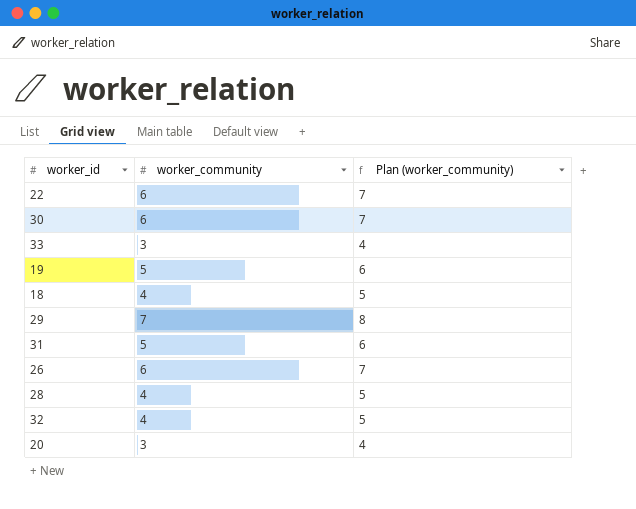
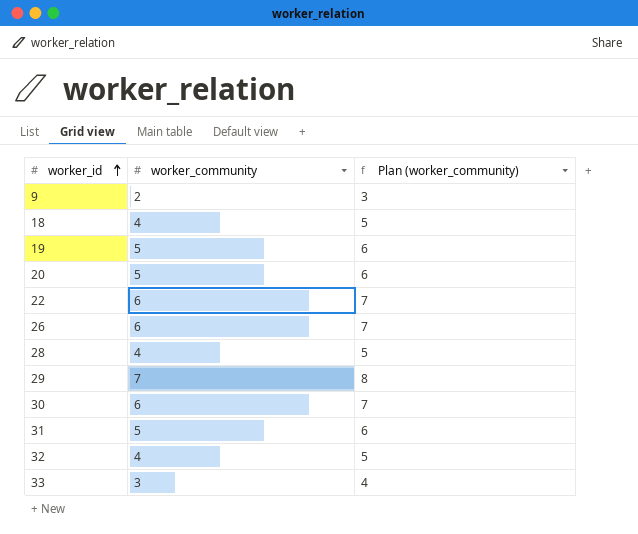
row order: none -> worker_id ascending
row 9: none -> 2 | 3
20 | worker_community: 3 -> 5
20 | Plan (worker_community): 4 -> 6

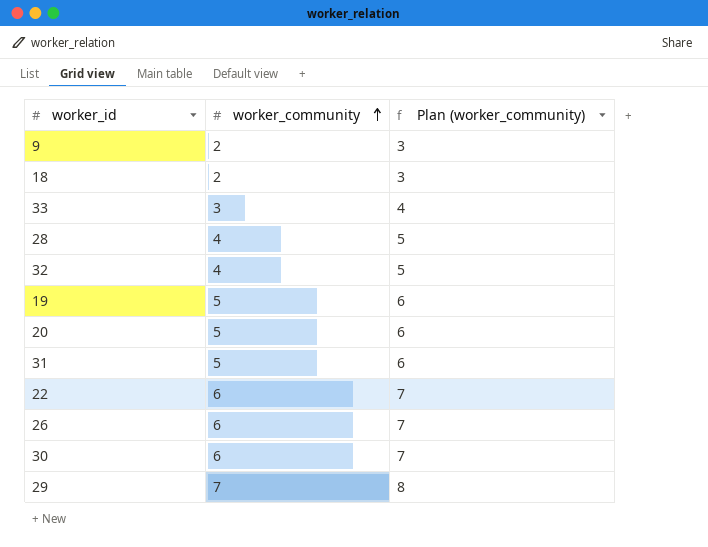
row order: worker_id ascending -> worker_community ascending
18 | worker_community: 4 -> 2
18 | Plan (worker_community): 5 -> 3

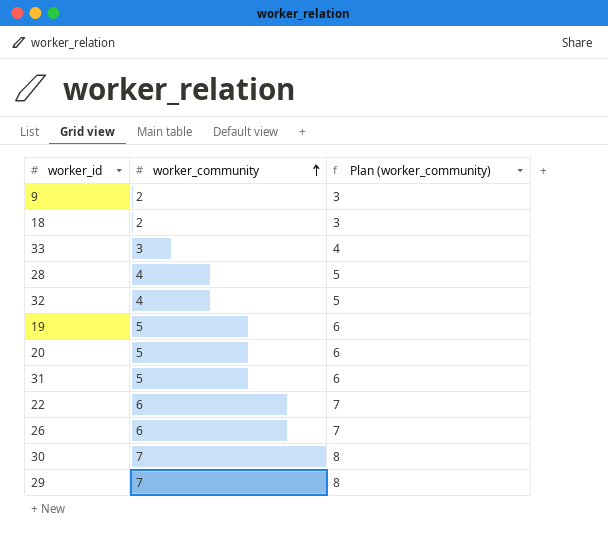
30 | worker_community: 6 -> 7
30 | Plan (worker_community): 7 -> 8

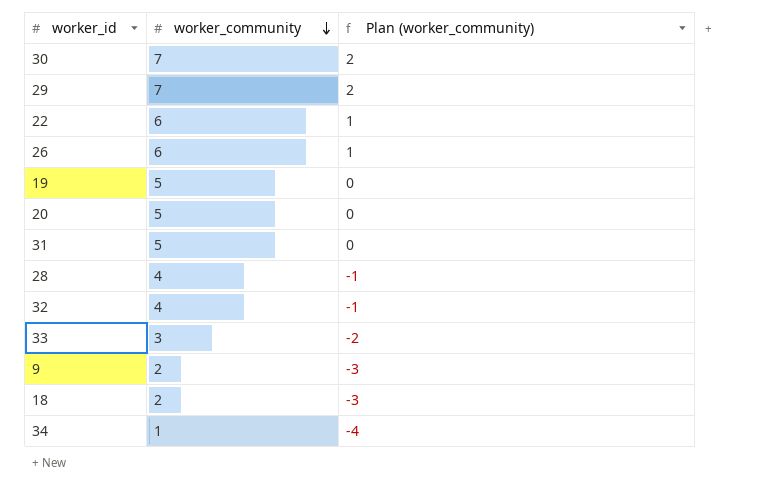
row order: worker_community ascending -> worker_community descending
column Plan (worker_community) | formula: [worker_community] + 1 -> [worker_community] - 5
row 34: none -> 1 | -4

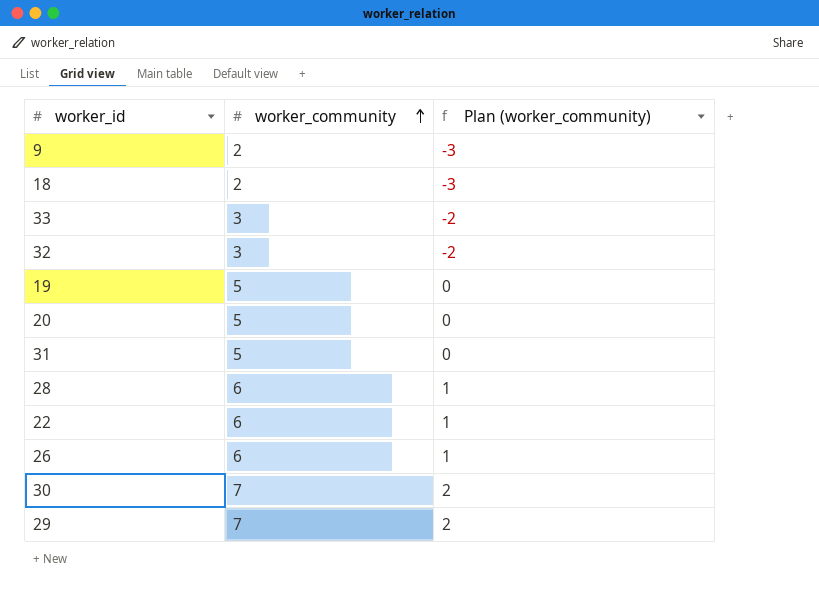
row order: worker_community descending -> worker_community ascending
row 34: 1 | -4 -> none
32 | worker_community: 4 -> 3
32 | Plan (worker_community): -1 -> -2
28 | worker_community: 4 -> 6
28 | Plan (worker_community): -1 -> 1

